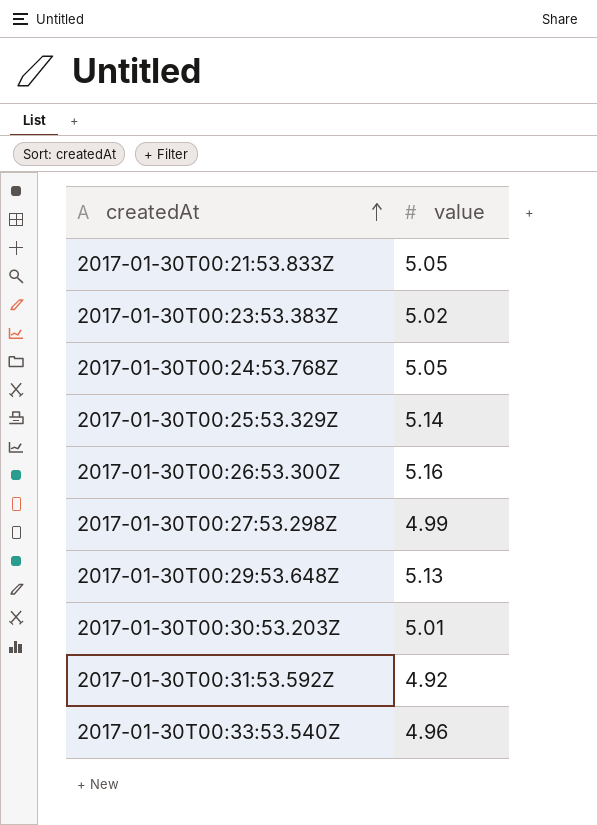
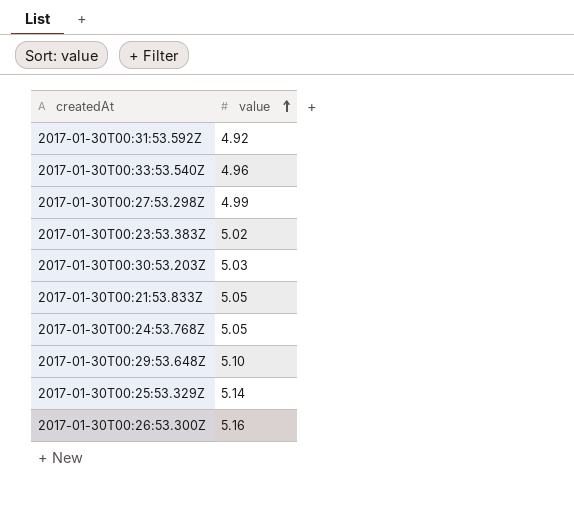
row order: createdAt ascending -> value ascending
2017-01-30T00:30:53.203Z | value: 5.01 -> 5.03
2017-01-30T00:29:53.648Z | value: 5.13 -> 5.10

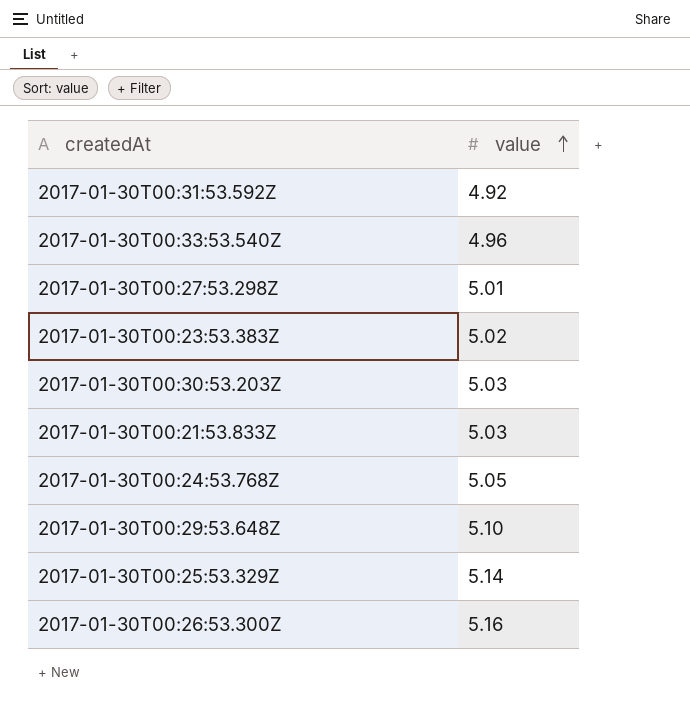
2017-01-30T00:27:53.298Z | value: 4.99 -> 5.01
2017-01-30T00:21:53.833Z | value: 5.05 -> 5.03

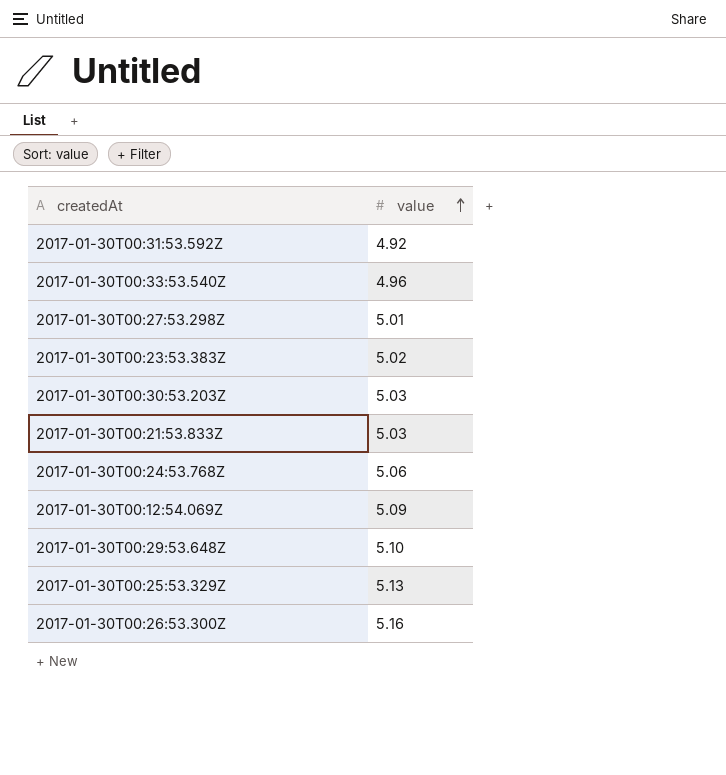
2017-01-30T00:24:53.768Z | value: 5.05 -> 5.06
row 2017-01-30T00:12:54.069Z: none -> 5.09
2017-01-30T00:25:53.329Z | value: 5.14 -> 5.13

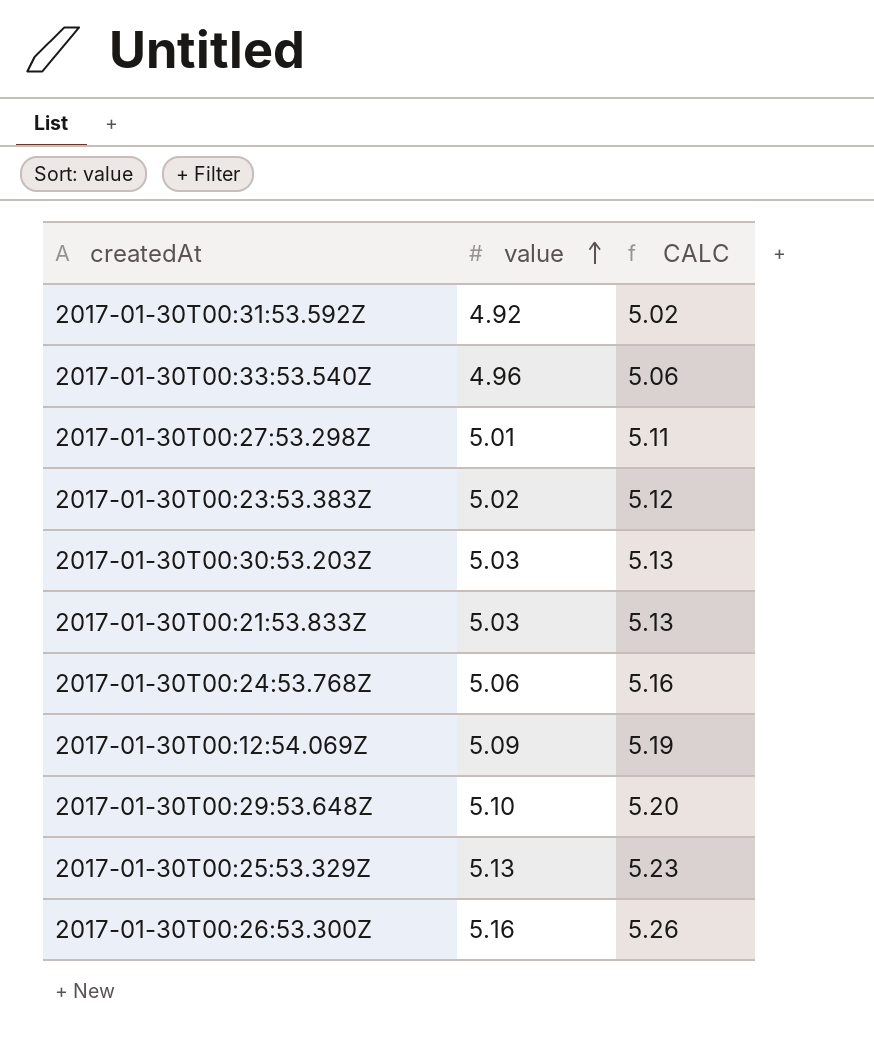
column CALC | formula: none -> [value] * 1.02

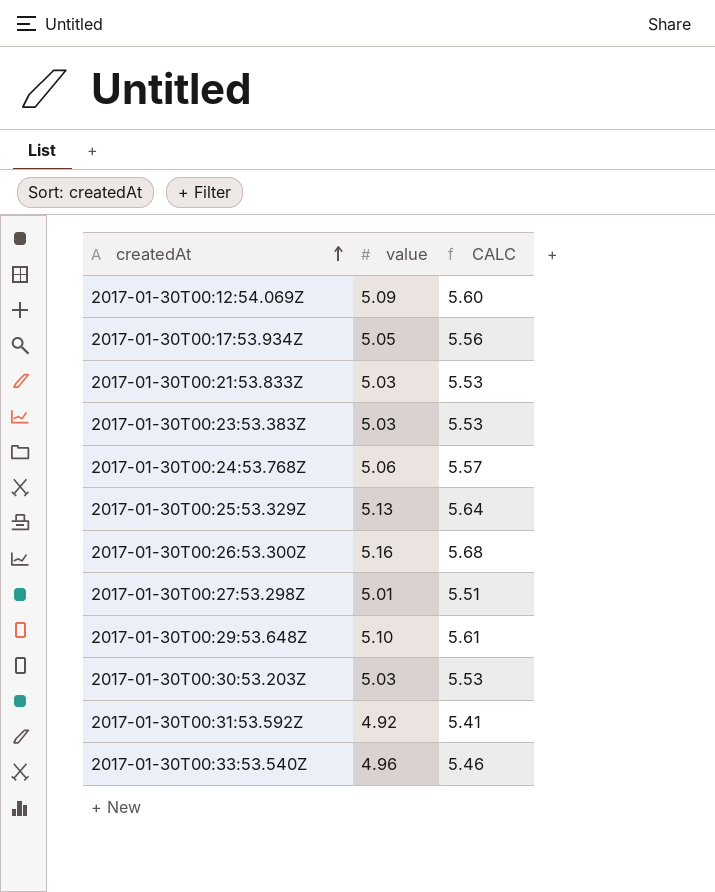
row order: value ascending -> createdAt ascending
column CALC | formula: [value] * 1.02 -> [value] * 1.1
row 2017-01-30T00:17:53.934Z: none -> 5.05 | 5.56
2017-01-30T00:23:53.383Z | value: 5.02 -> 5.03

